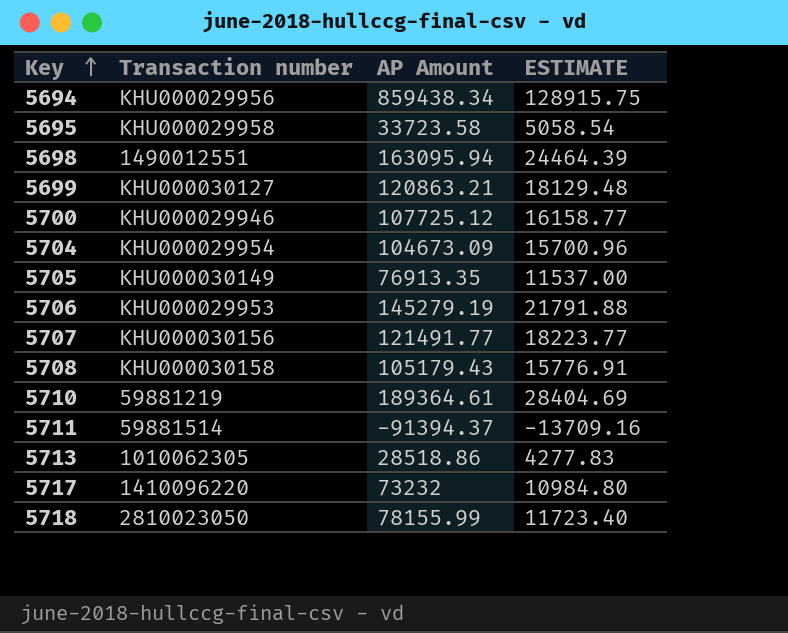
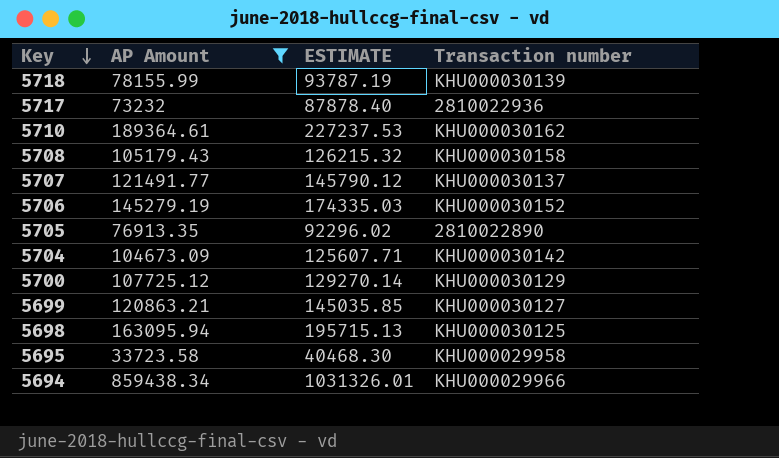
filter: none -> AP Amount >= 33723.58
row order: Key ascending -> Key descending
column ESTIMATE | formula: [AP Amount] * 0.15 -> [AP Amount] * 1.2
column Transaction number | position: 2 -> 4
5718 | Transaction number: 2810023050 -> KHU000030139
5717 | Transaction number: 1410096220 -> 2810022936
5710 | Transaction number: 59881219 -> KHU000030162
5707 | Transaction number: KHU000030156 -> KHU000030137
5706 | Transaction number: KHU000029953 -> KHU000030152
5705 | Transaction number: KHU000030149 -> 2810022890
5704 | Transaction number: KHU000029954 -> KHU000030142
5700 | Transaction number: KHU000029946 -> KHU000030129
5698 | Transaction number: 1490012551 -> KHU000030125
5694 | Transaction number: KHU000029956 -> KHU000029966

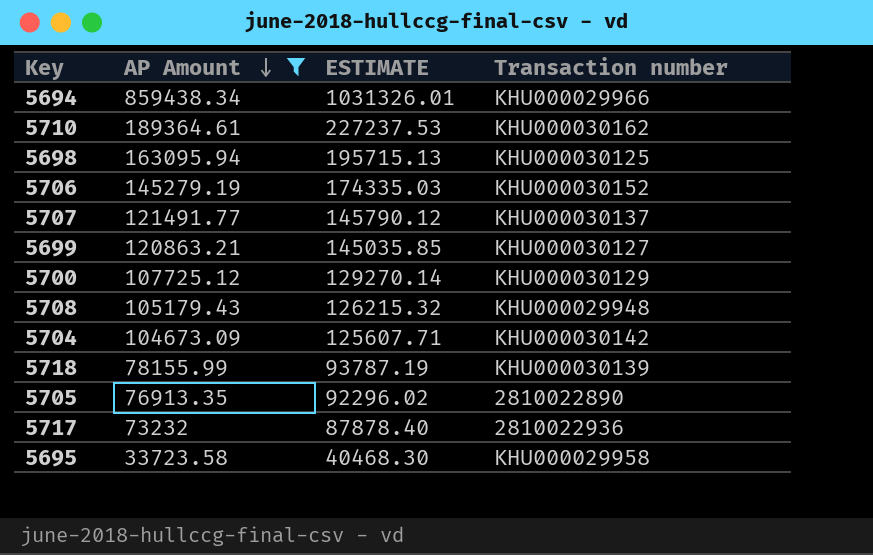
row order: Key descending -> AP Amount descending
5708 | Transaction number: KHU000030158 -> KHU000029948

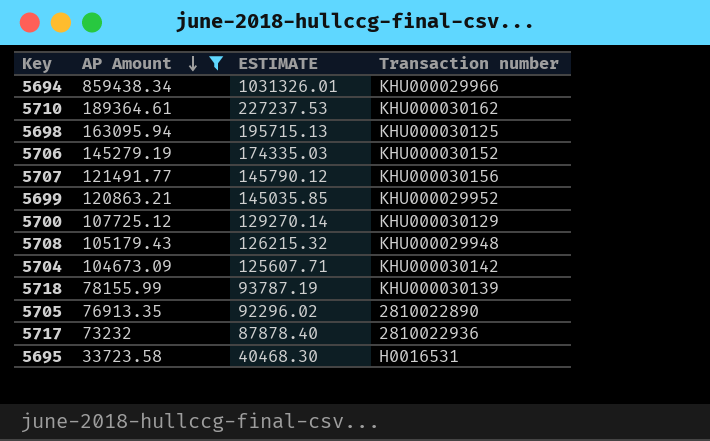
5707 | Transaction number: KHU000030137 -> KHU000030156
5699 | Transaction number: KHU000030127 -> KHU000029952
5695 | Transaction number: KHU000029958 -> H0016531

